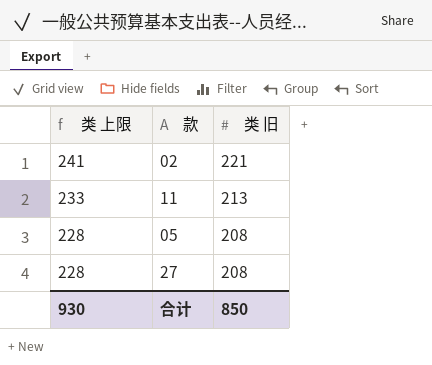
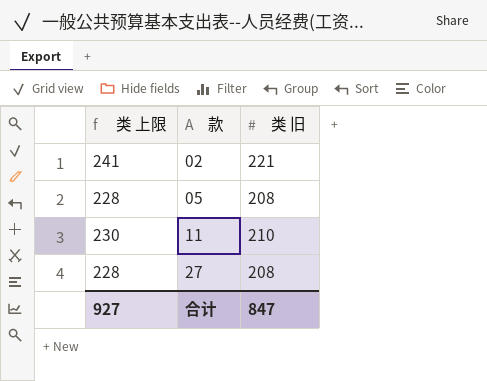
row order: 类 上限 descending -> 款 ascending
11 | 类 上限: 233 -> 230
11 | 类 旧: 213 -> 210
合计 | 类 上限: 930 -> 927
合计 | 类 旧: 850 -> 847

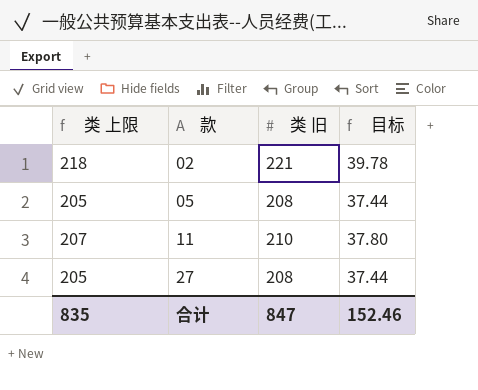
column 类 上限 | formula: [类 旧] + 20 -> [类 旧] - 3
column 目标 | formula: none -> [类 旧] * 0.18
合计 | 类 上限: 927 -> 835

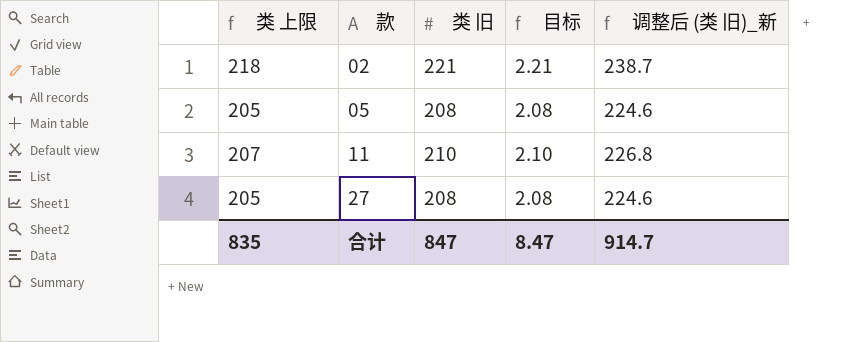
column 目标 | formula: [类 旧] * 0.18 -> [类 旧] * 0.01
column 调整后 (类 旧)_新 | formula: none -> [类 旧] * 1.08
合计 | 目标: 152.46 -> 8.47

